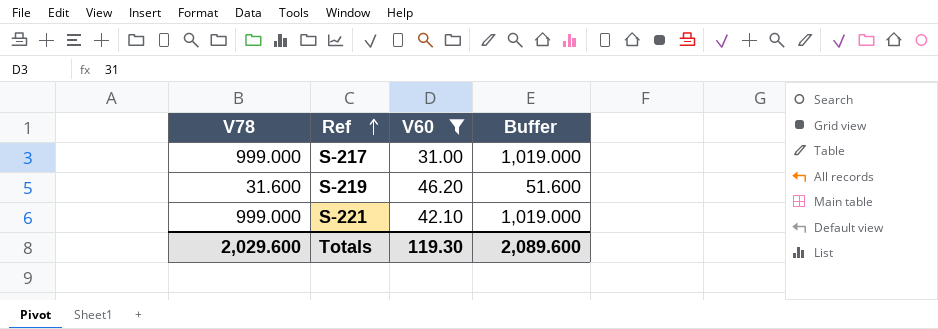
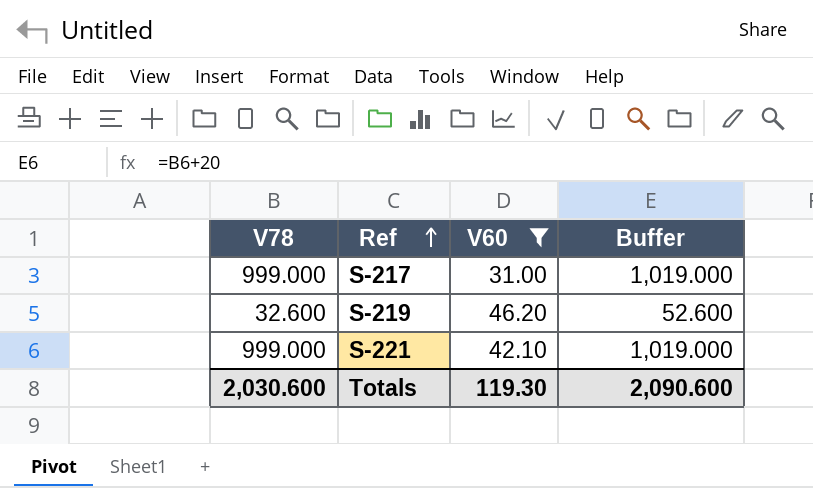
S-219 | V78: 31.600 -> 32.600
S-219 | Buffer: 51.600 -> 52.600
Totals | V78: 2,029.600 -> 2,030.600
Totals | Buffer: 2,089.600 -> 2,090.600

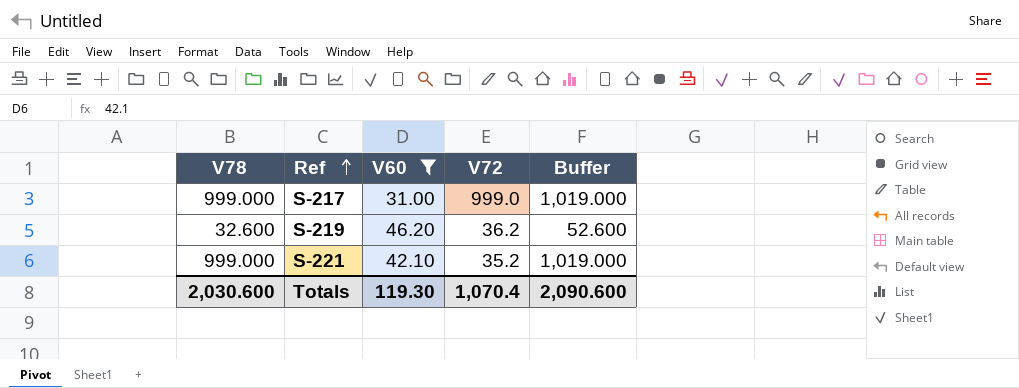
column V72 | position: none -> 4

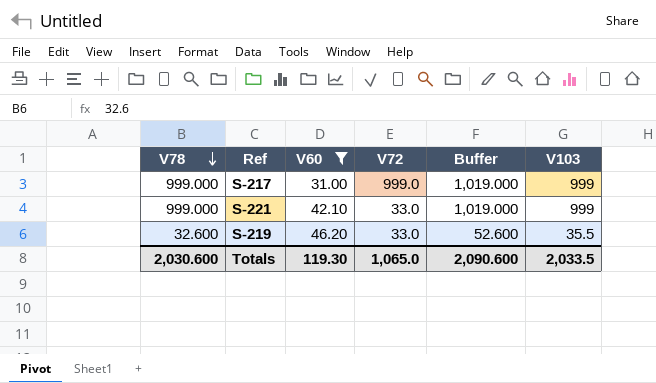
row order: Ref ascending -> V78 descending
column V103 | position: none -> 6
S-221 | V72: 35.2 -> 33.0
S-219 | V72: 36.2 -> 33.0
Totals | V72: 1,070.4 -> 1,065.0

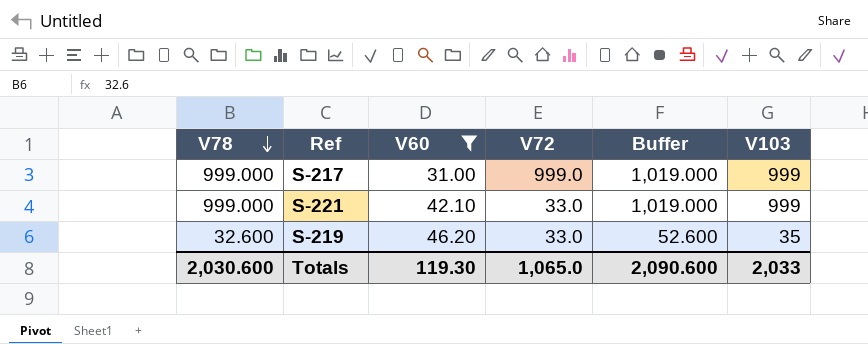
S-219 | V103: 35.5 -> 35
Totals | V103: 2,033.5 -> 2,033

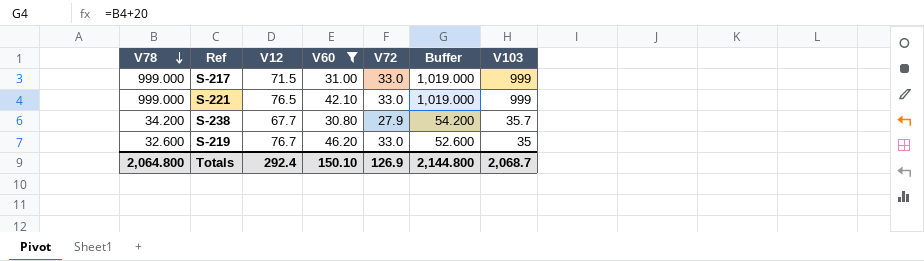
column V12 | position: none -> 3
S-217 | V72: 999.0 -> 33.0
row S-238: none -> 34.200 | 67.7 | 30.80 | 27.9 | 54.200 | 35.7
Totals | V78: 2,030.600 -> 2,064.800
Totals | V60: 119.30 -> 150.10
Totals | V72: 1,065.0 -> 126.9
Totals | Buffer: 2,090.600 -> 2,144.800
Totals | V103: 2,033 -> 2,068.7

